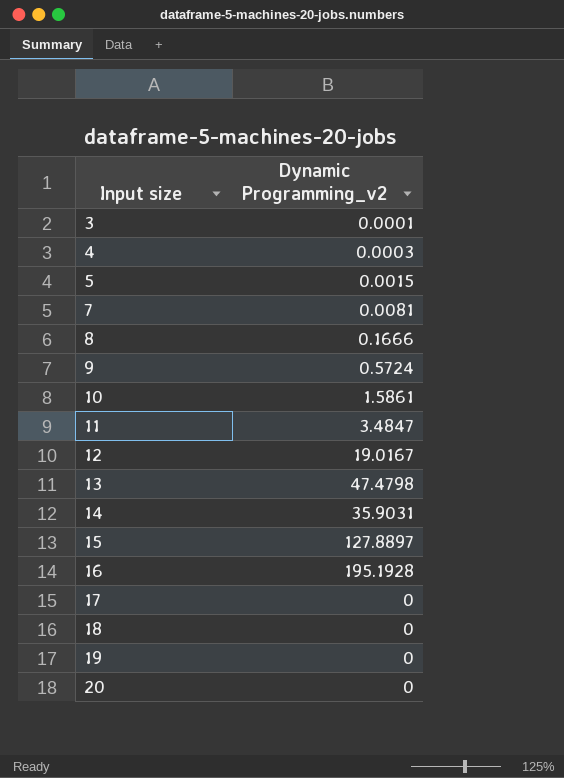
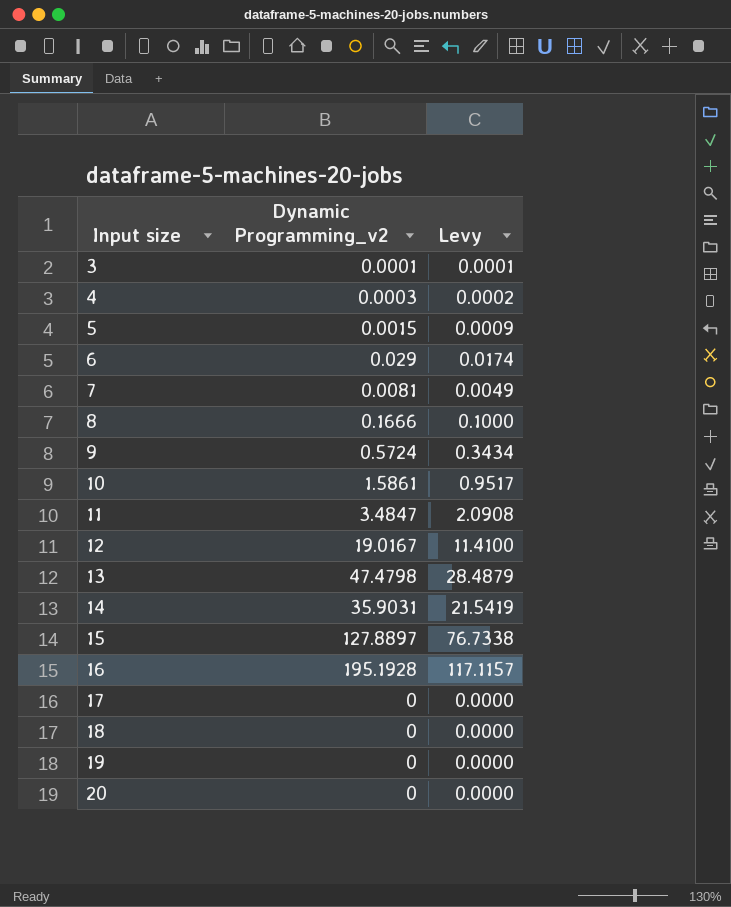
column Levy | formula: none -> [Dynamic Programming_v2] * 0.6
row 6: none -> 0.029 | 0.0174

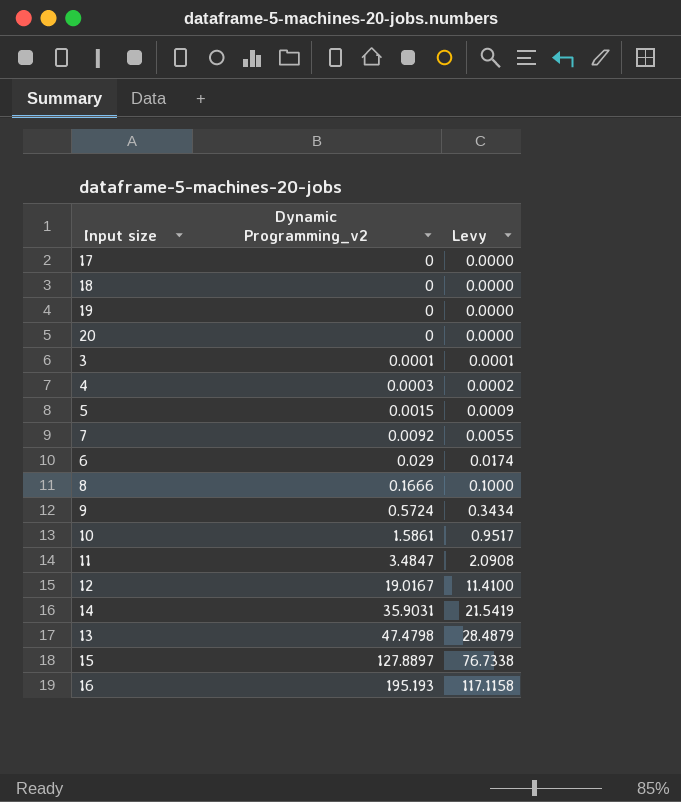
row order: Input size ascending -> Dynamic Programming_v2 ascending
7 | Dynamic Programming_v2: 0.0081 -> 0.0092
7 | Levy: 0.0049 -> 0.0055
16 | Dynamic Programming_v2: 195.1928 -> 195.193
16 | Levy: 117.1157 -> 117.1158

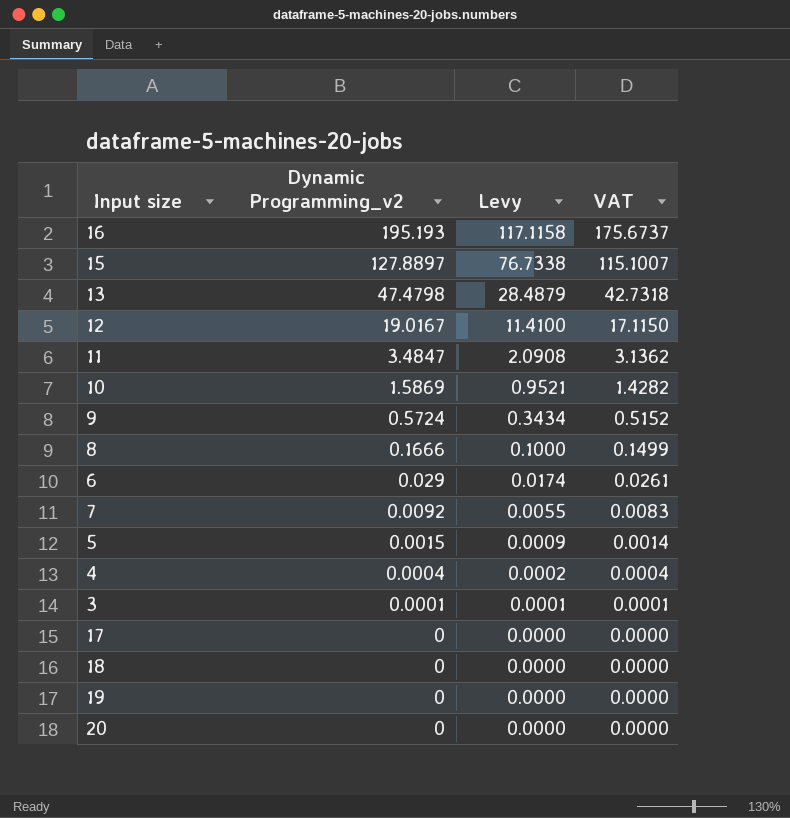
row order: Dynamic Programming_v2 ascending -> Dynamic Programming_v2 descending
column VAT | formula: none -> [Dynamic Programming_v2] * 0.9
row 14: 35.9031 | 21.5419 -> none
10 | Dynamic Programming_v2: 1.5861 -> 1.5869
10 | Levy: 0.9517 -> 0.9521
4 | Dynamic Programming_v2: 0.0003 -> 0.0004

